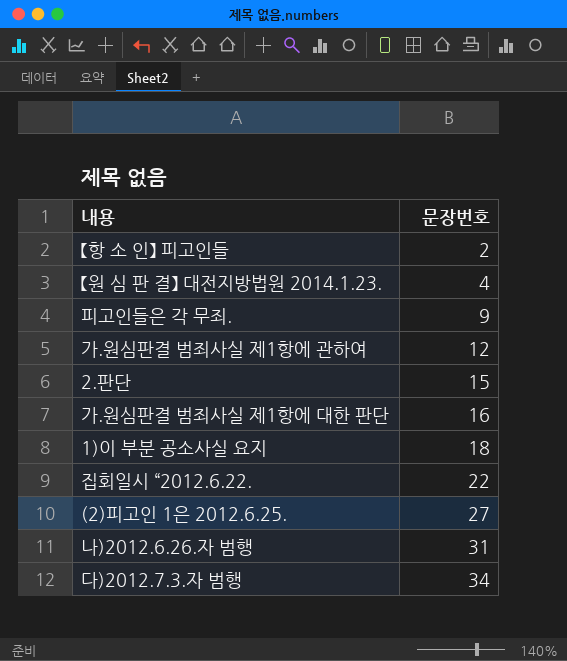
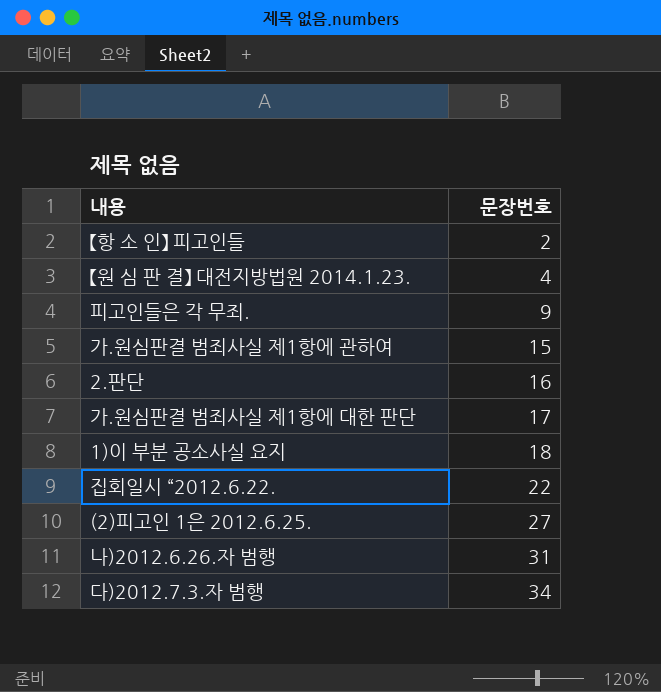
가.원심판결 범죄사실 제1항에 관하여 | 문장번호: 12 -> 15
2.판단 | 문장번호: 15 -> 16
가.원심판결 범죄사실 제1항에 대한 판단 | 문장번호: 16 -> 17

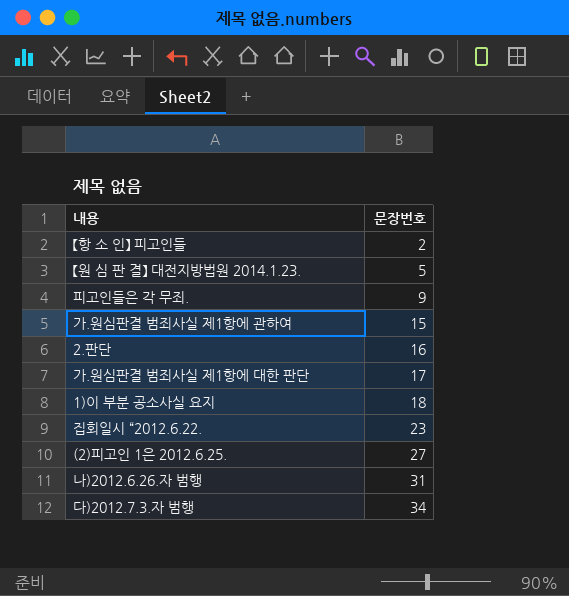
【원 심 판 결】 대전지방법원 2014.1.23. | 문장번호: 4 -> 5
집회일시 “2012.6.22. | 문장번호: 22 -> 23

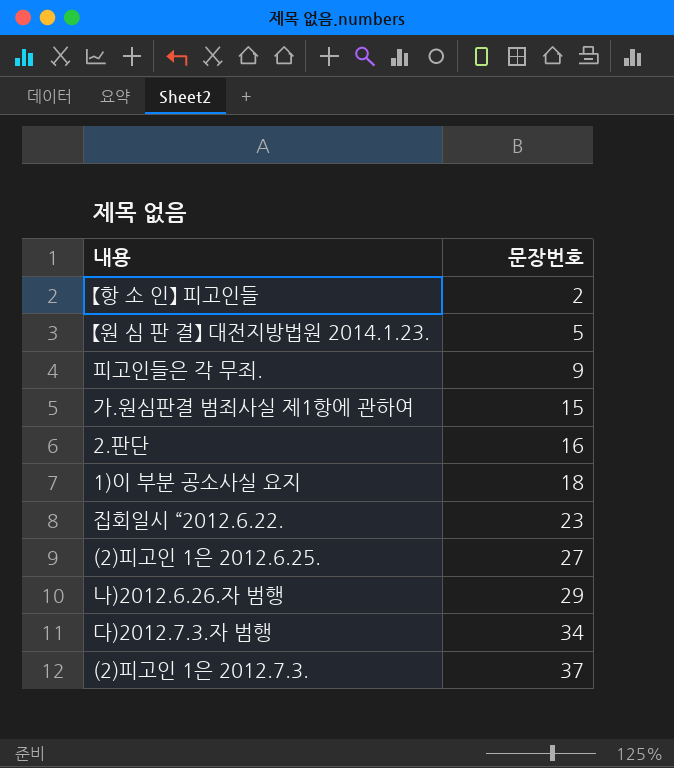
row 가.원심판결 범죄사실 제1항에 대한 판단: 17 -> none
나)2012.6.26.자 범행 | 문장번호: 31 -> 29
row (2)피고인 1은 2012.7.3.: none -> 37

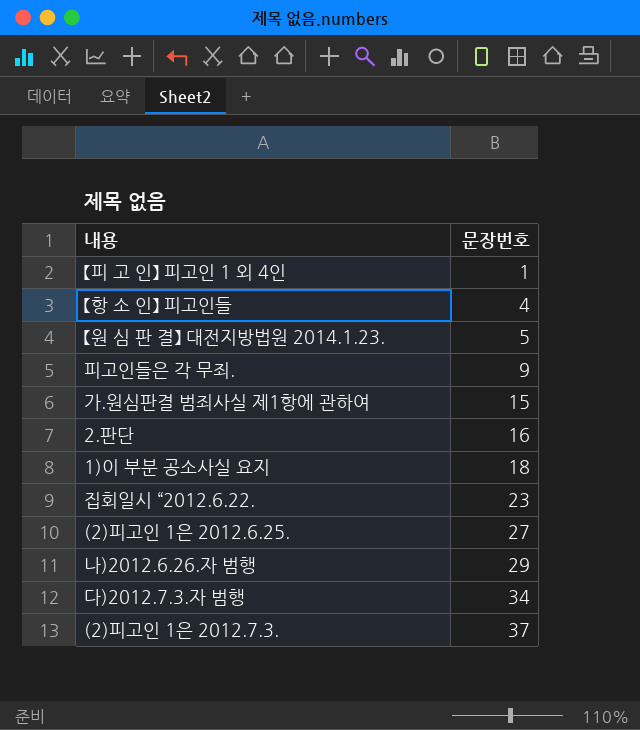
row 【피 고 인】 피고인 1 외 4인: none -> 1
【항 소 인】 피고인들 | 문장번호: 2 -> 4

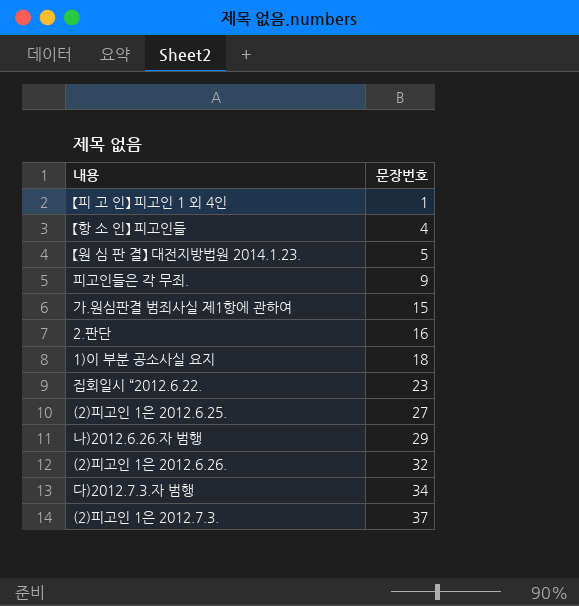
row (2)피고인 1은 2012.6.26.: none -> 32

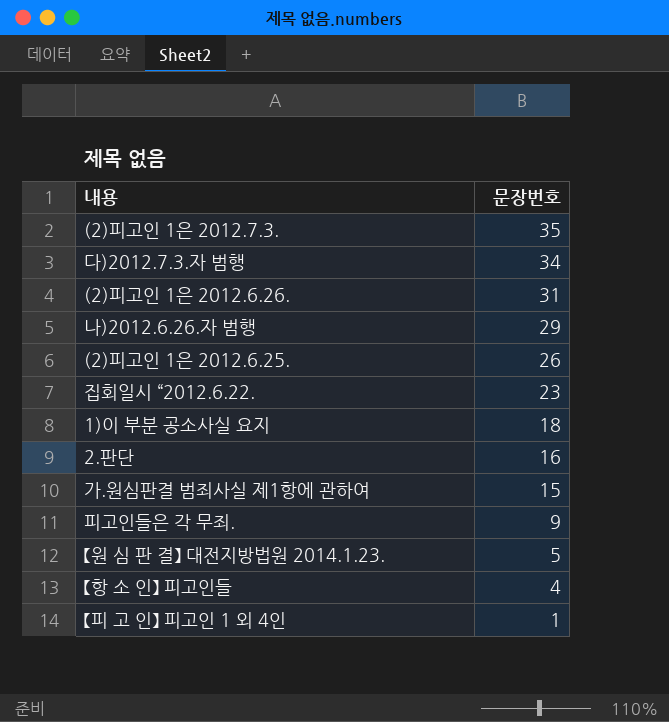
row order: 문장번호 ascending -> 문장번호 descending
(2)피고인 1은 2012.7.3. | 문장번호: 37 -> 35
(2)피고인 1은 2012.6.26. | 문장번호: 32 -> 31
(2)피고인 1은 2012.6.25. | 문장번호: 27 -> 26

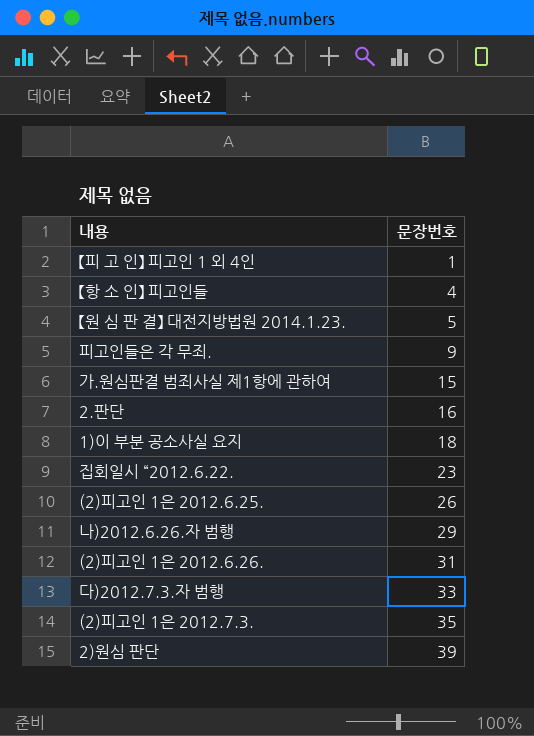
row order: 문장번호 descending -> 문장번호 ascending
다)2012.7.3.자 범행 | 문장번호: 34 -> 33
row 2)원심 판단: none -> 39

